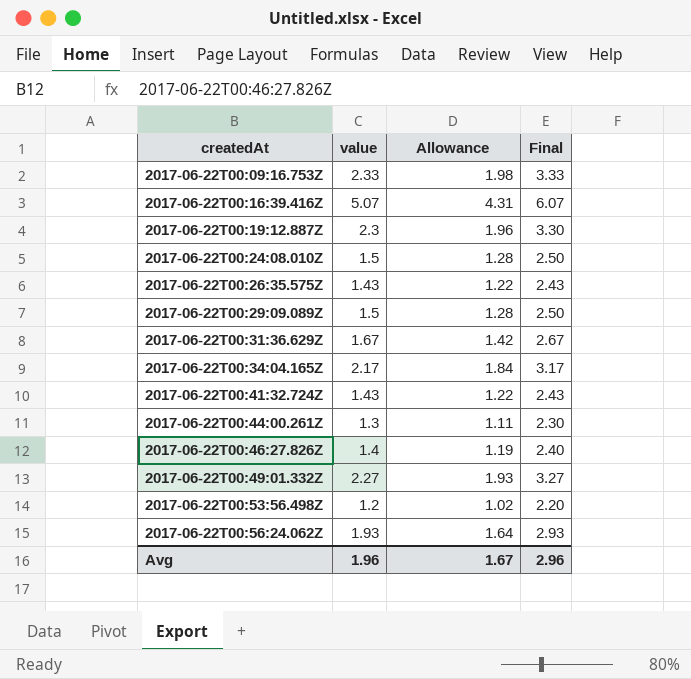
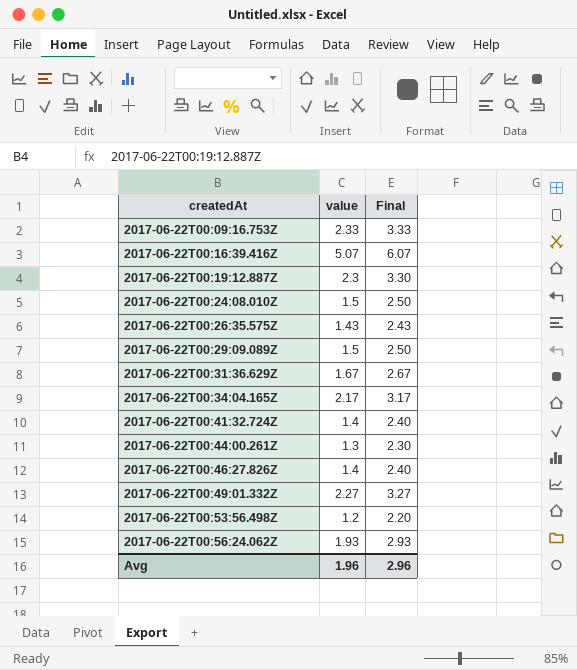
column Allowance | formula: [value] * 0.85 -> none
2017-06-22T00:41:32.724Z | value: 1.43 -> 1.4
2017-06-22T00:41:32.724Z | Final: 2.43 -> 2.40

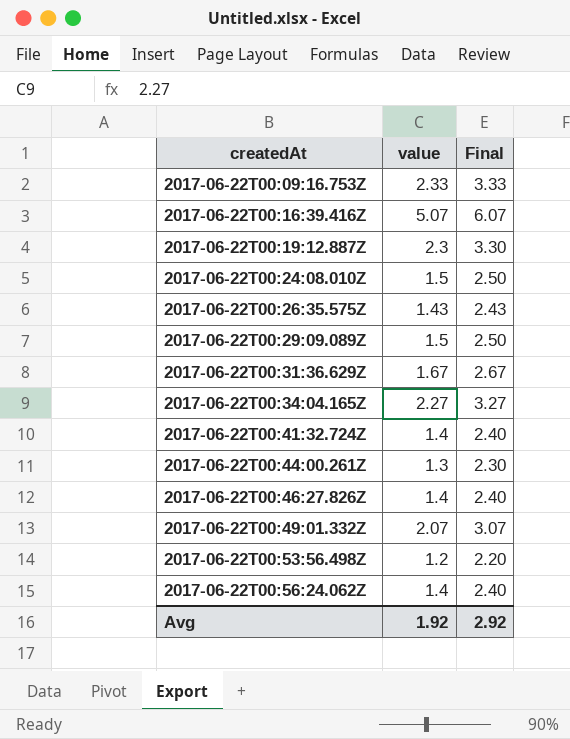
2017-06-22T00:34:04.165Z | value: 2.17 -> 2.27
2017-06-22T00:34:04.165Z | Final: 3.17 -> 3.27
2017-06-22T00:49:01.332Z | value: 2.27 -> 2.07
2017-06-22T00:49:01.332Z | Final: 3.27 -> 3.07
2017-06-22T00:56:24.062Z | value: 1.93 -> 1.4
2017-06-22T00:56:24.062Z | Final: 2.93 -> 2.40
Avg | value: 1.96 -> 1.92
Avg | Final: 2.96 -> 2.92

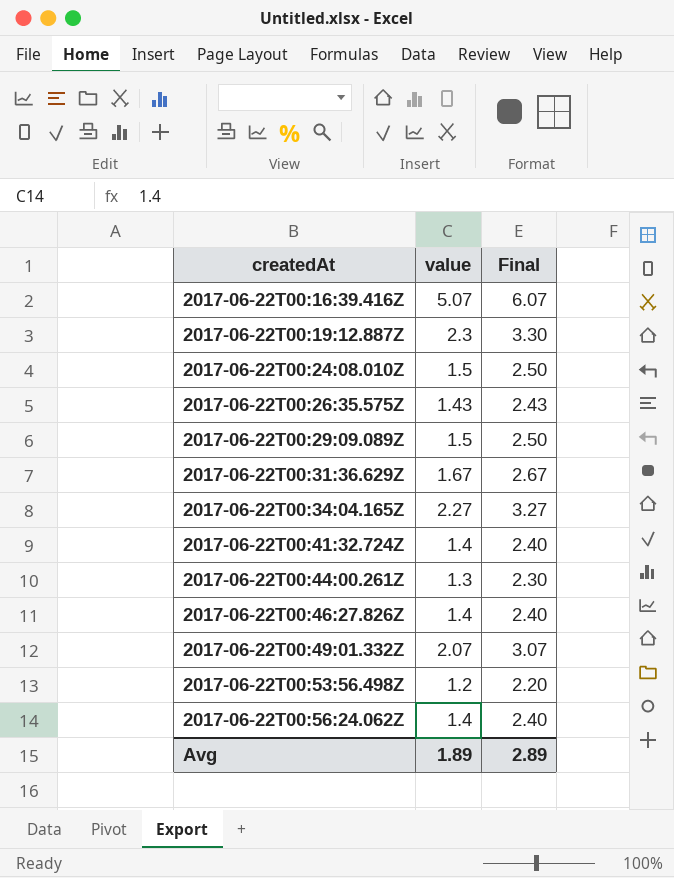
row 2017-06-22T00:09:16.753Z: 2.33 | 3.33 -> none
Avg | value: 1.92 -> 1.89
Avg | Final: 2.92 -> 2.89

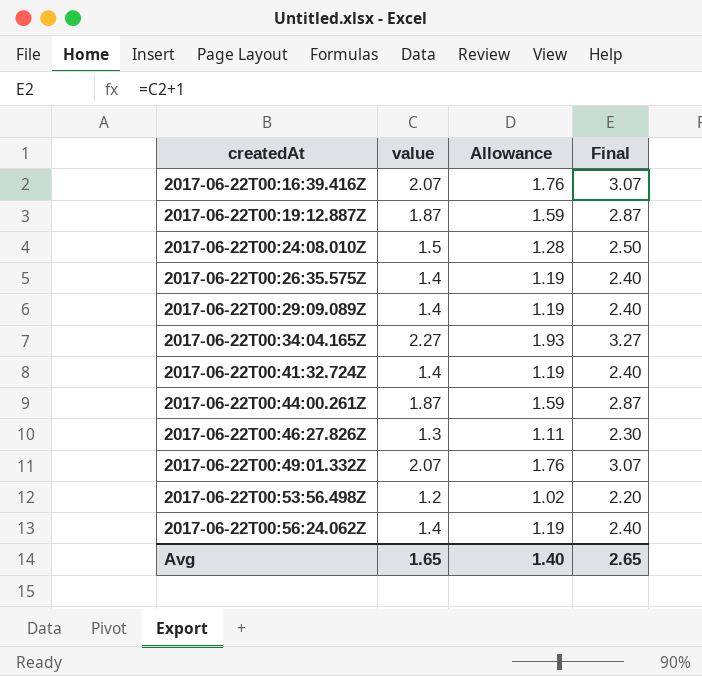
column Allowance | formula: none -> [value] * 0.85
row 2017-06-22T00:31:36.629Z: 1.67 | 2.67 -> none
2017-06-22T00:16:39.416Z | value: 5.07 -> 2.07
2017-06-22T00:16:39.416Z | Final: 6.07 -> 3.07
2017-06-22T00:19:12.887Z | value: 2.3 -> 1.87
2017-06-22T00:19:12.887Z | Final: 3.30 -> 2.87
2017-06-22T00:26:35.575Z | value: 1.43 -> 1.4
2017-06-22T00:26:35.575Z | Final: 2.43 -> 2.40
2017-06-22T00:29:09.089Z | value: 1.5 -> 1.4
2017-06-22T00:29:09.089Z | Final: 2.50 -> 2.40
2017-06-22T00:44:00.261Z | value: 1.3 -> 1.87
2017-06-22T00:44:00.261Z | Final: 2.30 -> 2.87
2017-06-22T00:46:27.826Z | value: 1.4 -> 1.3
2017-06-22T00:46:27.826Z | Final: 2.40 -> 2.30
Avg | value: 1.89 -> 1.65
Avg | Final: 2.89 -> 2.65

